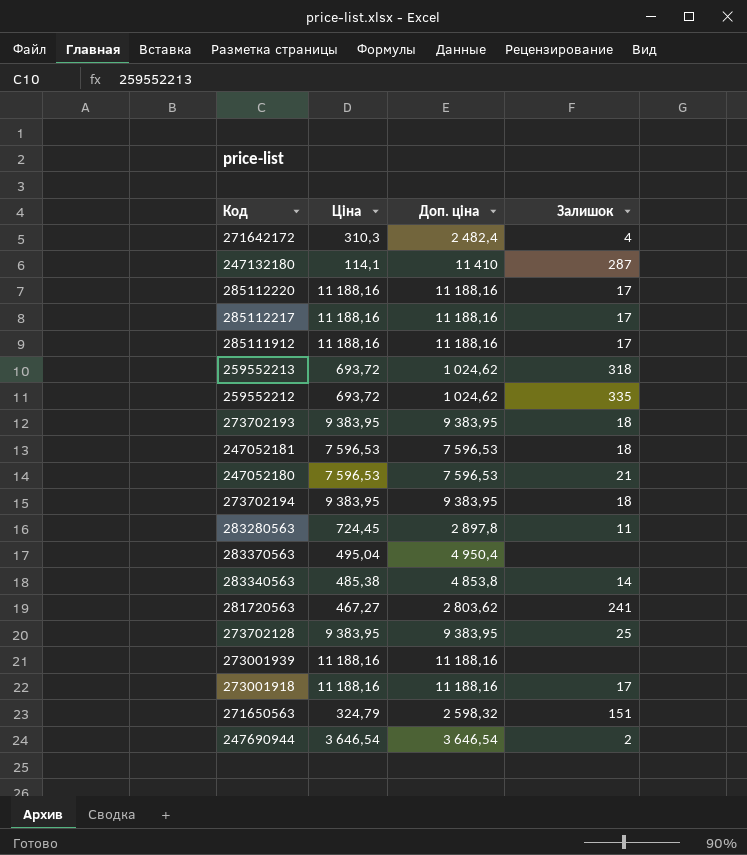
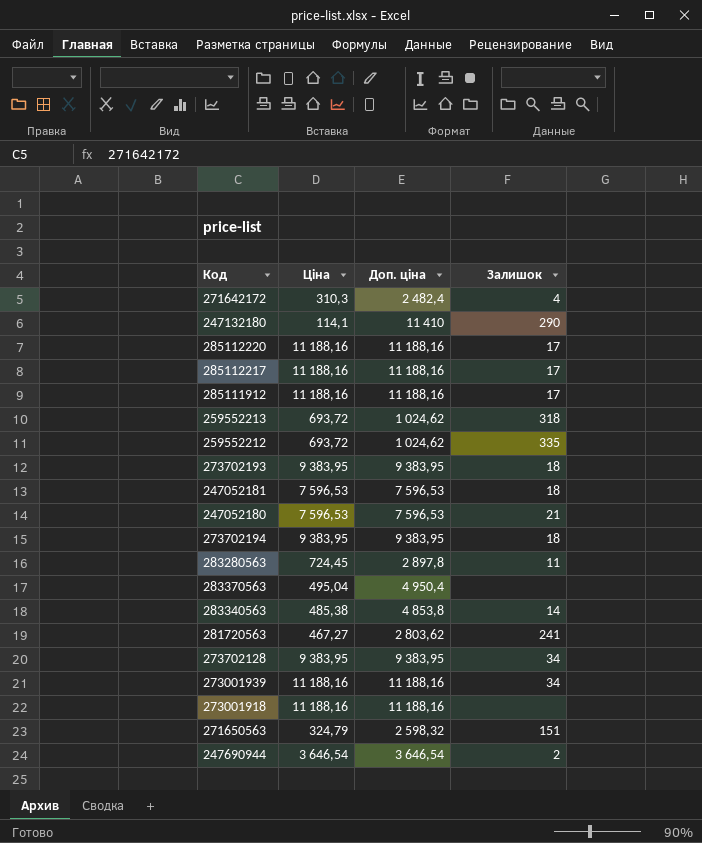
247132180 | Залишок: 287 -> 290
273702128 | Залишок: 25 -> 34
273001939 | Залишок: none -> 34
273001918 | Залишок: 17 -> none

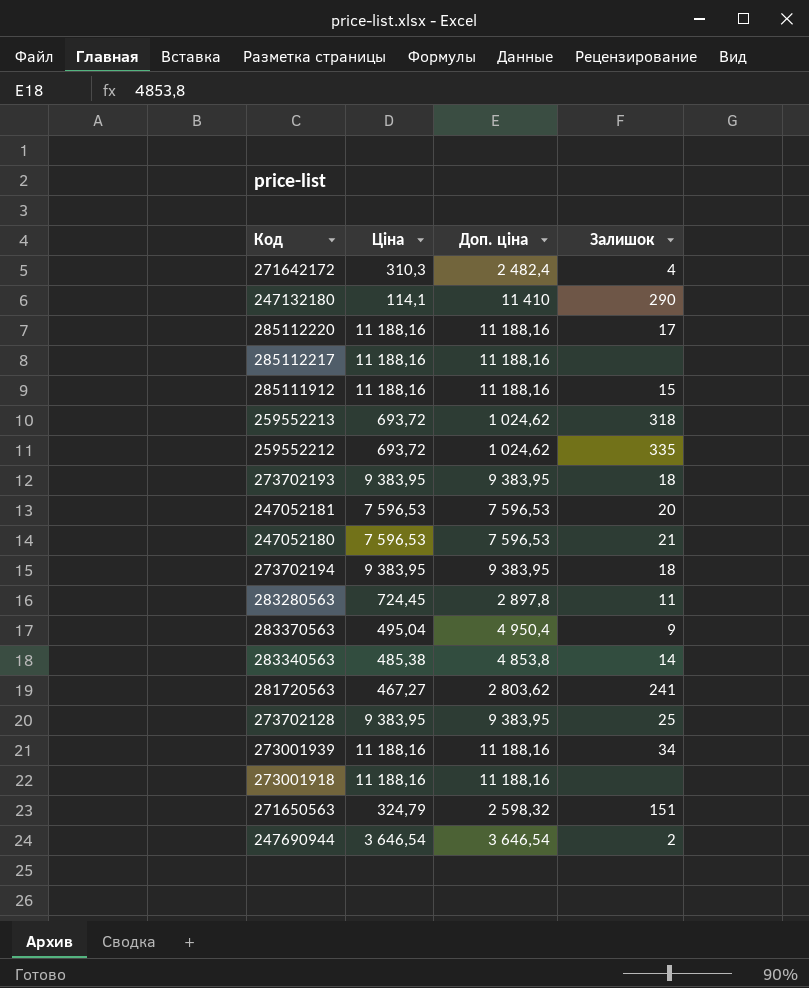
285112217 | Залишок: 17 -> none
285111912 | Залишок: 17 -> 15
247052181 | Залишок: 18 -> 20
283370563 | Залишок: none -> 9
273702128 | Залишок: 34 -> 25

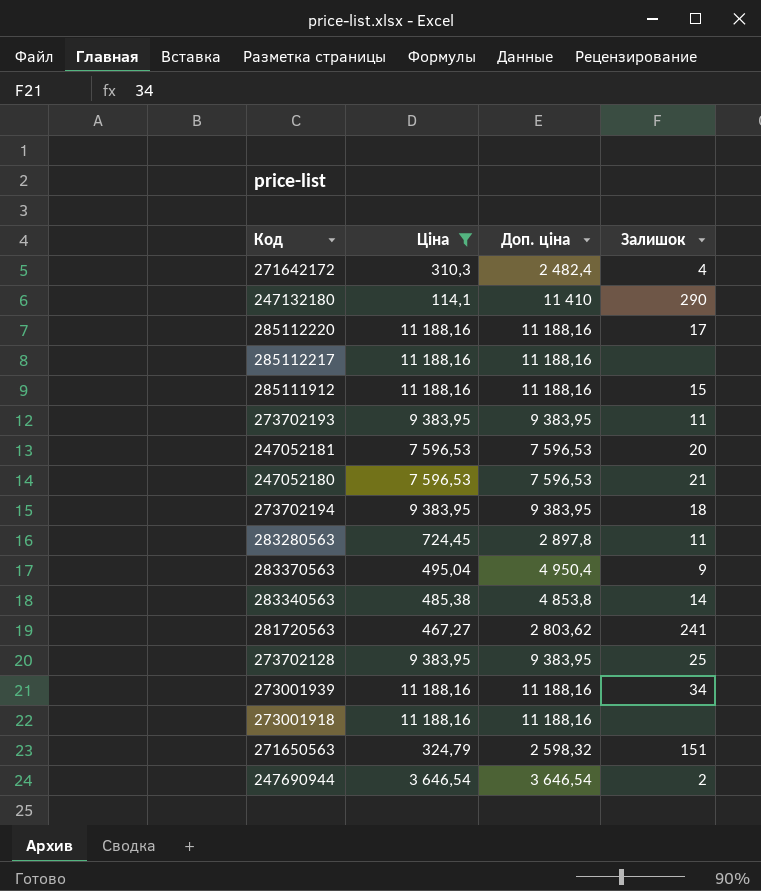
filter: none -> Ціна != 693,72
273702193 | Залишок: 18 -> 11

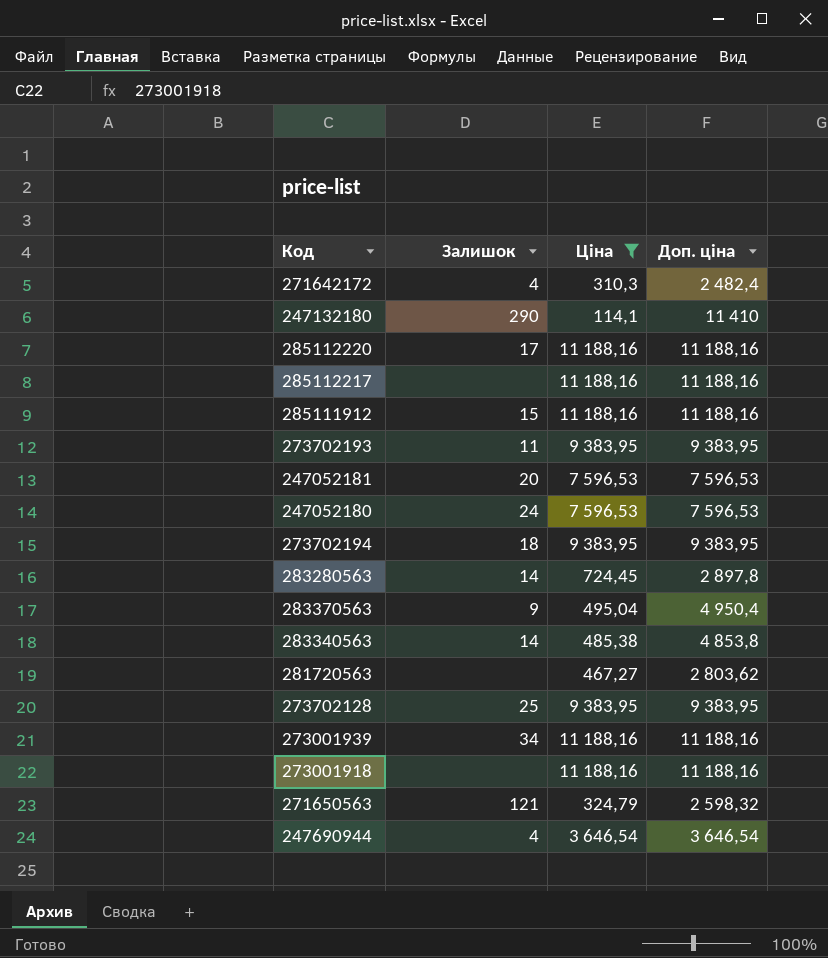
column Залишок | position: 4 -> 2
247052180 | Залишок: 21 -> 24
283280563 | Залишок: 11 -> 14
281720563 | Залишок: 241 -> none
271650563 | Залишок: 151 -> 121
247690944 | Залишок: 2 -> 4

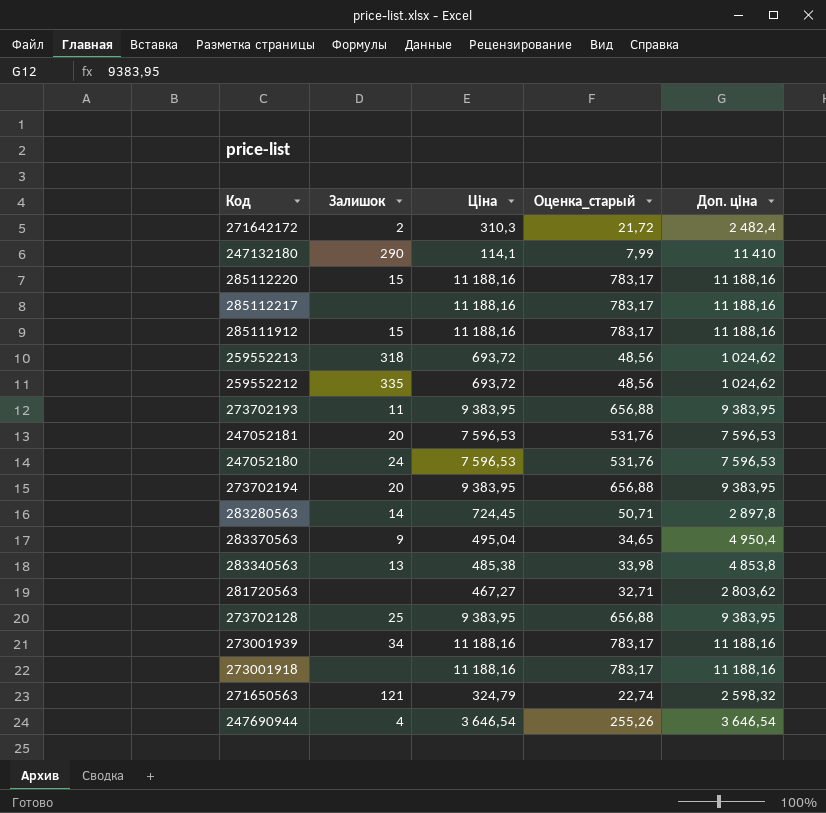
filter: Ціна != 693,72 -> none
column Оценка_старый | formula: none -> [Ціна] * 0,07
271642172 | Залишок: 4 -> 2
285112220 | Залишок: 17 -> 15
273702194 | Залишок: 18 -> 20
283340563 | Залишок: 14 -> 13

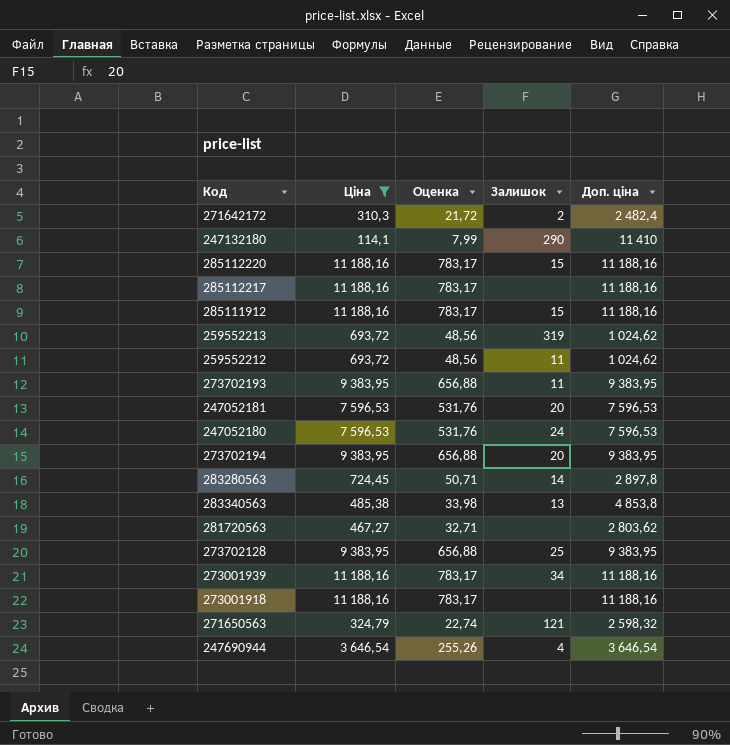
filter: none -> Ціна != 495,04
column name: Оценка_старый -> Оценка
column Залишок | position: 2 -> 4
259552213 | Залишок: 318 -> 319
259552212 | Залишок: 335 -> 11

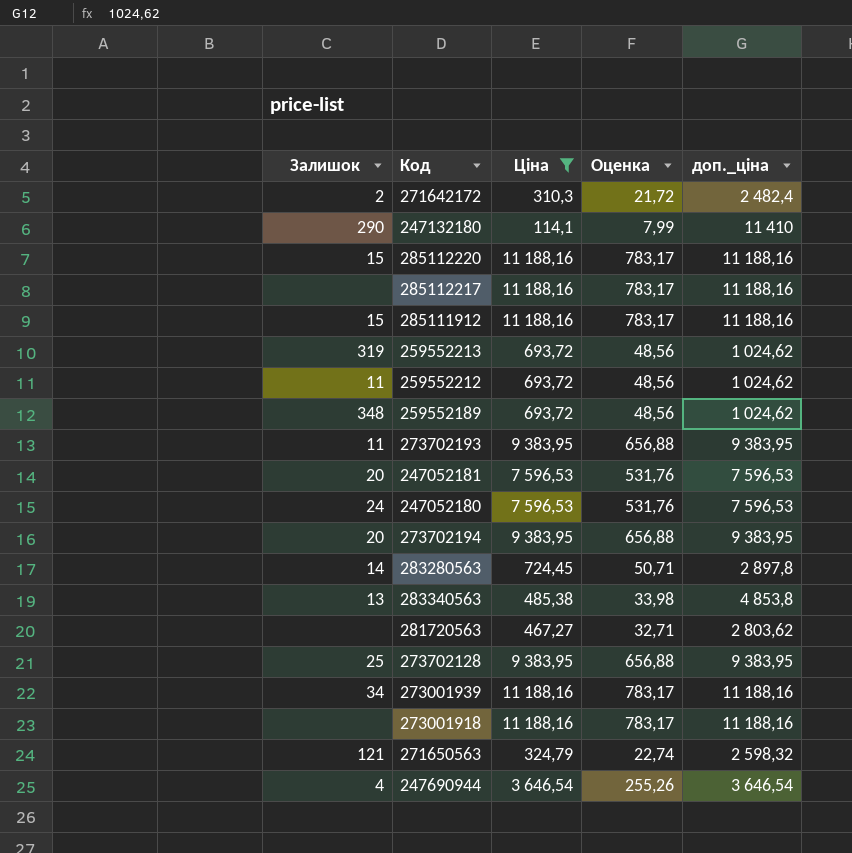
column Залишок | position: 4 -> 1
column name: Доп. ціна -> доп._ціна
row 259552189: none -> 348 | 693,72 | 48,56 | 1 024,62

